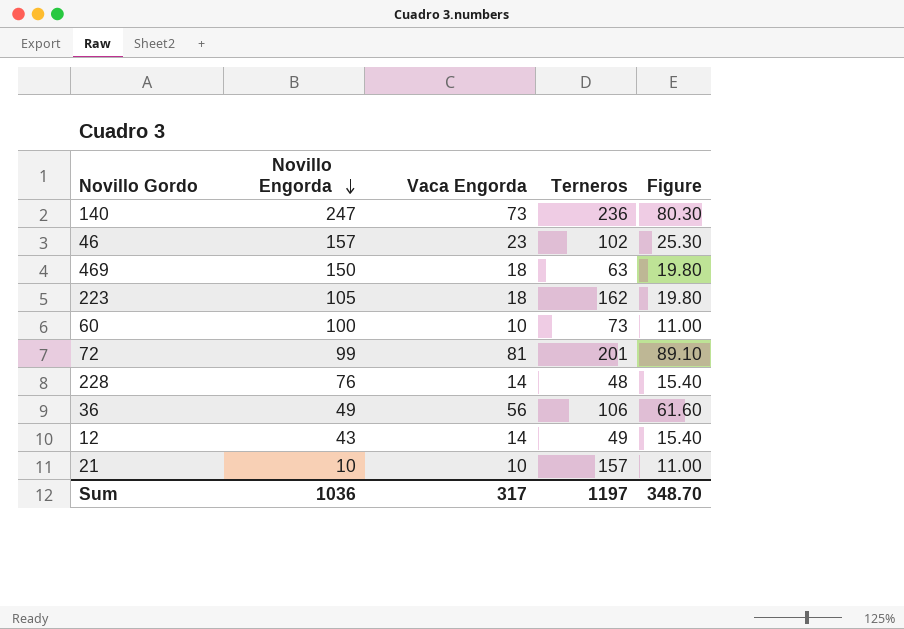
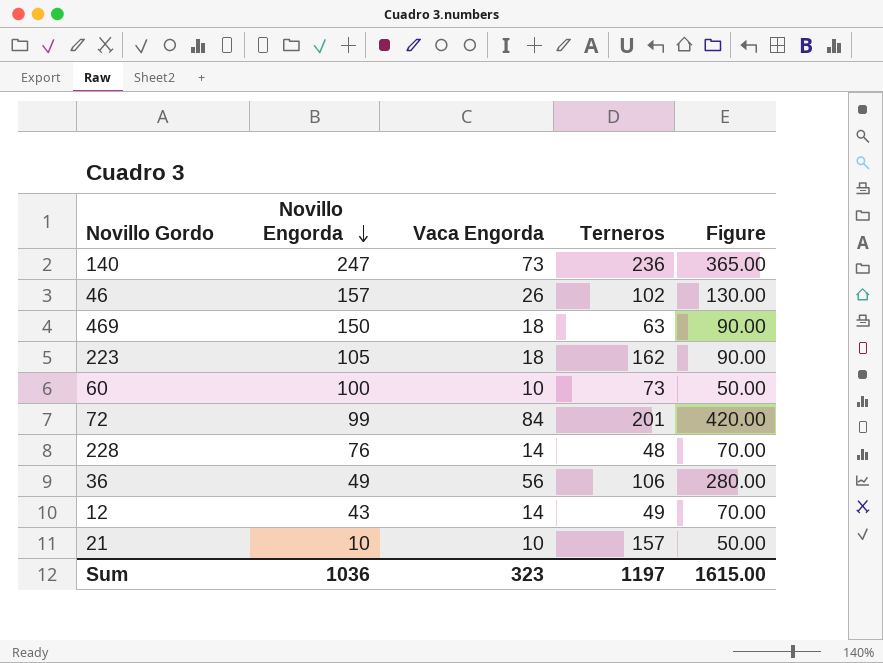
column Figure | formula: [Vaca Engorda] * 1.1 -> [Vaca Engorda] * 5
46 | Vaca Engorda: 23 -> 26
72 | Vaca Engorda: 81 -> 84
Sum | Vaca Engorda: 317 -> 323
Sum | Figure: 348.70 -> 1615.00

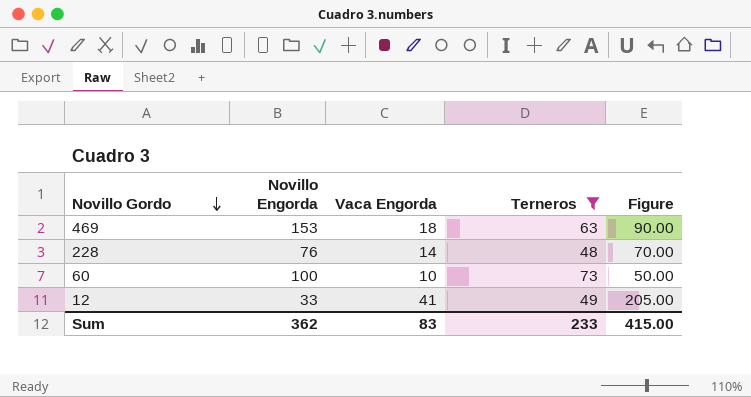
filter: none -> Terneros <= 73
row order: Novillo Engorda descending -> Novillo Gordo descending
469 | Novillo Engorda: 150 -> 153
12 | Novillo Engorda: 43 -> 33
12 | Vaca Engorda: 14 -> 41
12 | Figure: 70.00 -> 205.00
Sum | Novillo Engorda: 1036 -> 362
Sum | Vaca Engorda: 323 -> 83
Sum | Terneros: 1197 -> 233
Sum | Figure: 1615.00 -> 415.00

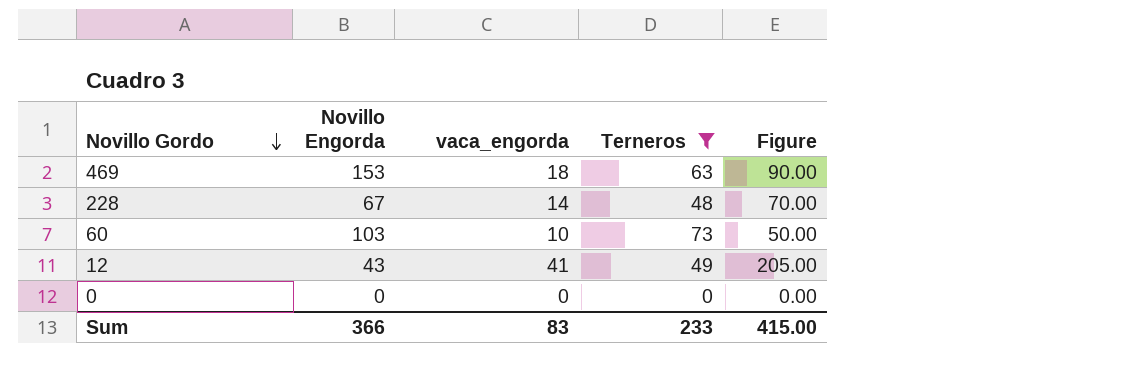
column name: Vaca Engorda -> vaca_engorda
228 | Novillo Engorda: 76 -> 67
60 | Novillo Engorda: 100 -> 103
12 | Novillo Engorda: 33 -> 43
row 0: none -> 0 | 0 | 0 | 0.00
Sum | Novillo Engorda: 362 -> 366

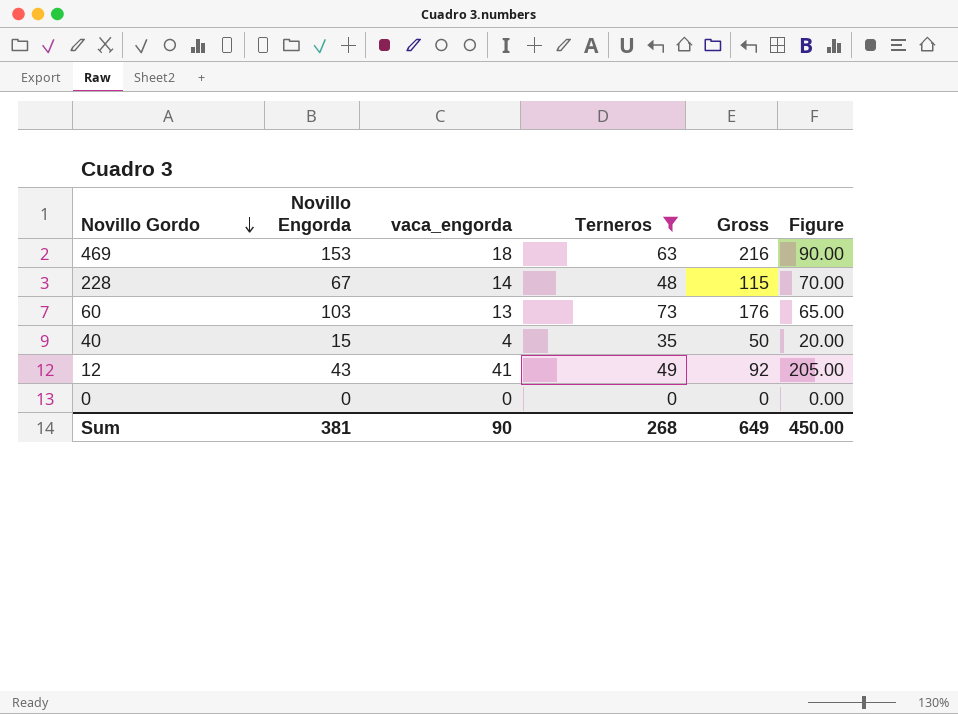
column Gross | formula: none -> [Novillo Engorda] + [Terneros]
60 | vaca_engorda: 10 -> 13
60 | Figure: 50.00 -> 65.00
row 40: none -> 15 | 4 | 35 | 50 | 20.00
Sum | Novillo Engorda: 366 -> 381
Sum | vaca_engorda: 83 -> 90
Sum | Terneros: 233 -> 268
Sum | Figure: 415.00 -> 450.00

